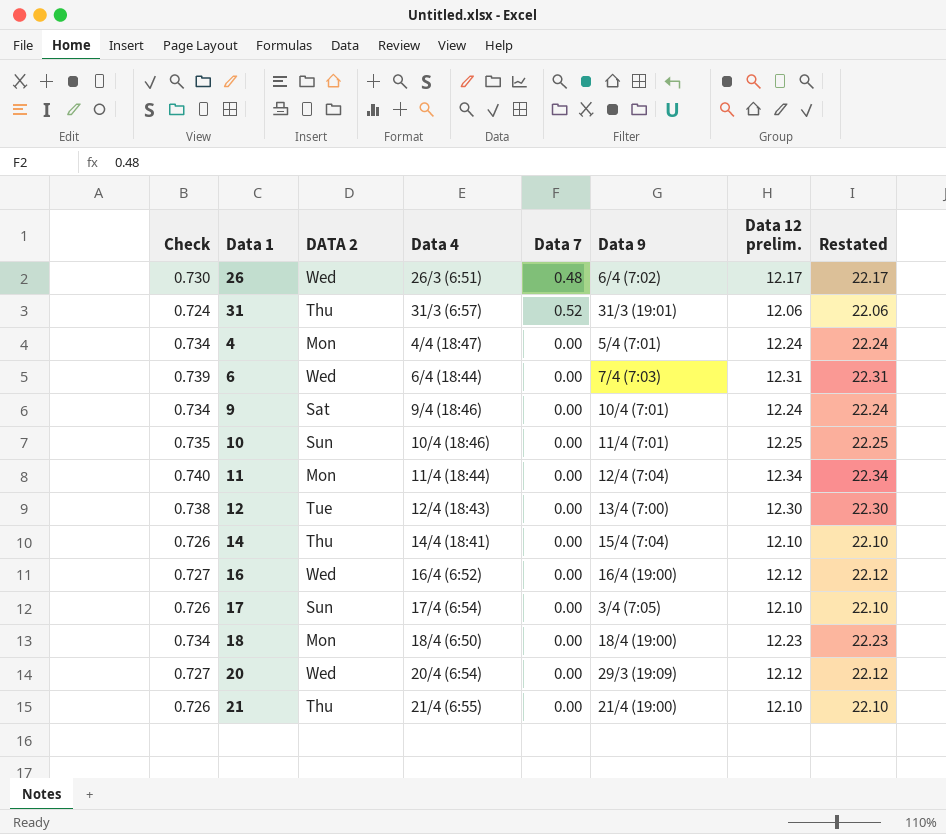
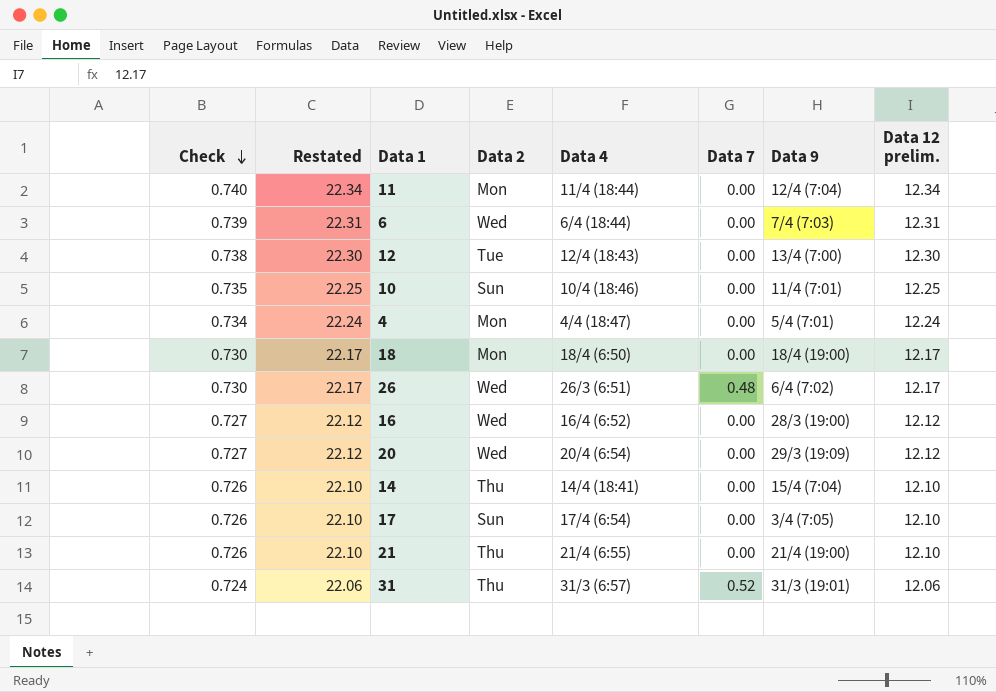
row order: none -> Check descending
column Restated | position: 8 -> 2
column name: DATA 2 -> Data 2
row 9: 0.734 | Sat | 9/4 (18:46) | 0.00 | 10/4 (7:01) | 12.24 | 22.24 -> none
18 | Check: 0.734 -> 0.730
18 | Restated: 22.23 -> 22.17
18 | Data 12 prelim.: 12.23 -> 12.17
16 | Data 9: 16/4 (19:00) -> 28/3 (19:00)

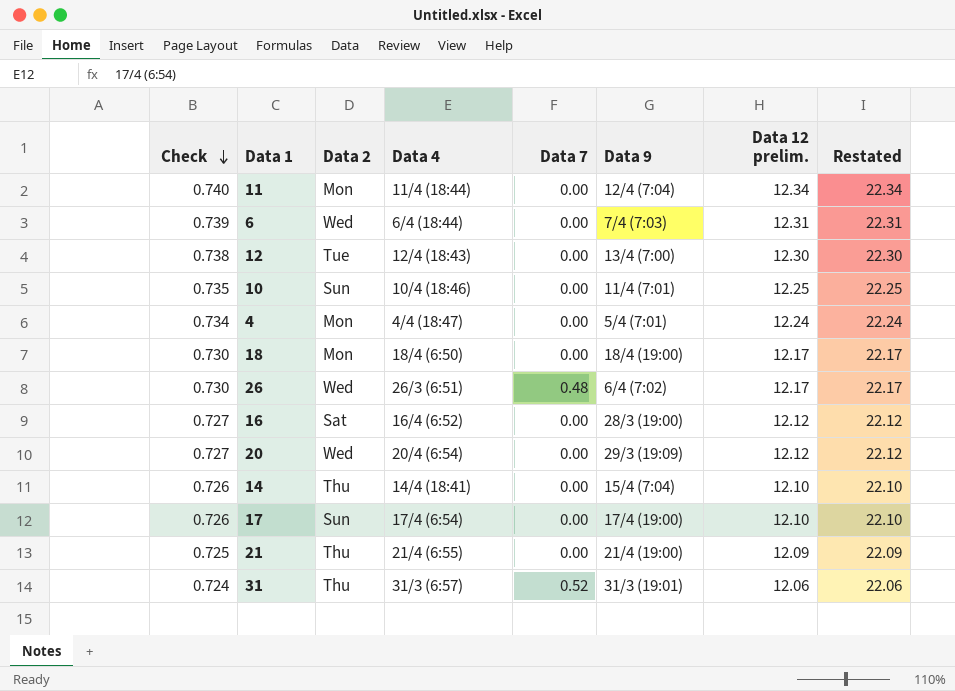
column Restated | position: 2 -> 8
16 | Data 2: Wed -> Sat
17 | Data 9: 3/4 (7:05) -> 17/4 (19:00)
21 | Check: 0.726 -> 0.725
21 | Data 12 prelim.: 12.10 -> 12.09
21 | Restated: 22.10 -> 22.09

